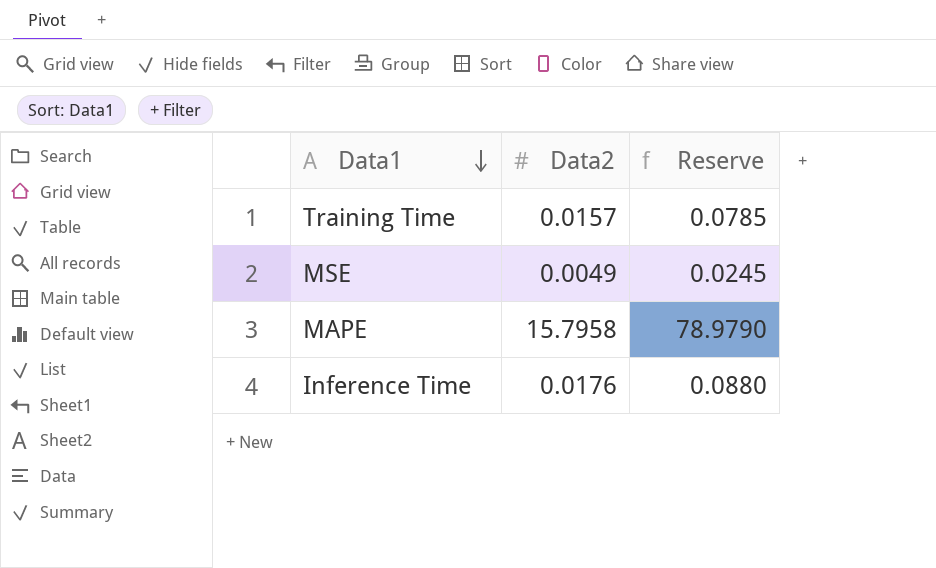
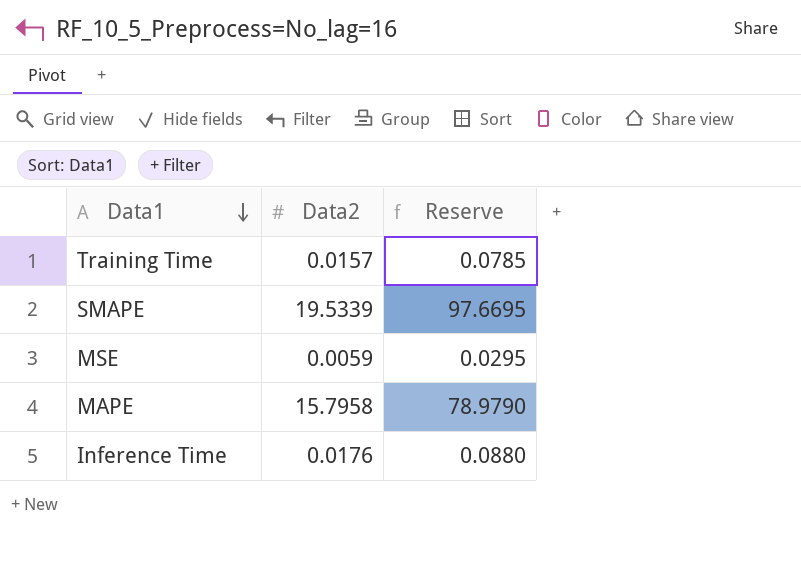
row SMAPE: none -> 19.5339 | 97.6695
MSE | Data2: 0.0049 -> 0.0059
MSE | Reserve: 0.0245 -> 0.0295

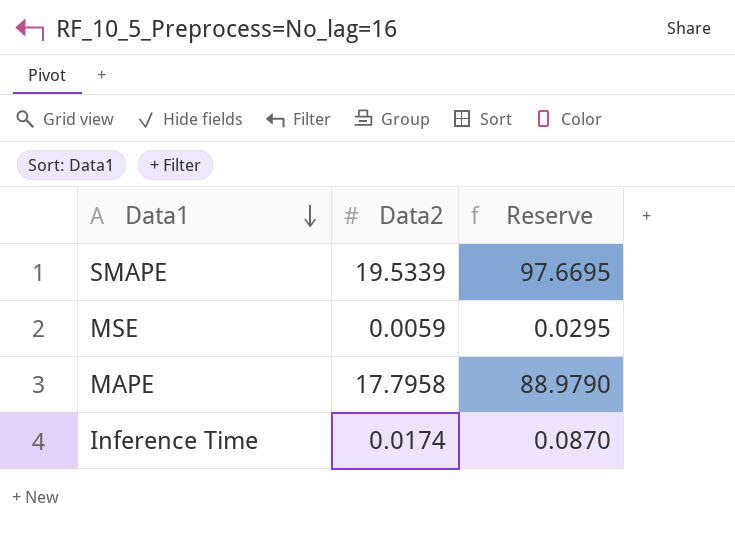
row Training Time: 0.0157 | 0.0785 -> none
MAPE | Data2: 15.7958 -> 17.7958
MAPE | Reserve: 78.9790 -> 88.9790
Inference Time | Data2: 0.0176 -> 0.0174
Inference Time | Reserve: 0.0880 -> 0.0870

